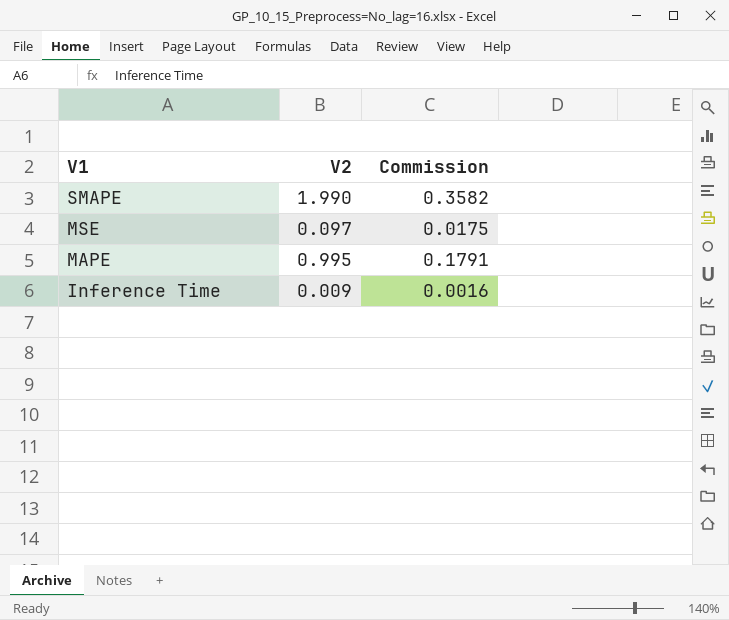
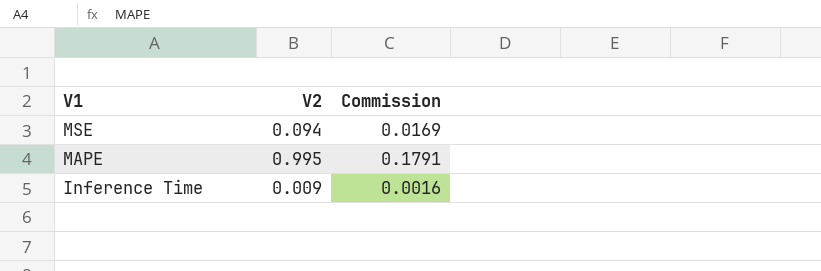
row SMAPE: 1.990 | 0.3582 -> none
MSE | V2: 0.097 -> 0.094
MSE | Commission: 0.0175 -> 0.0169

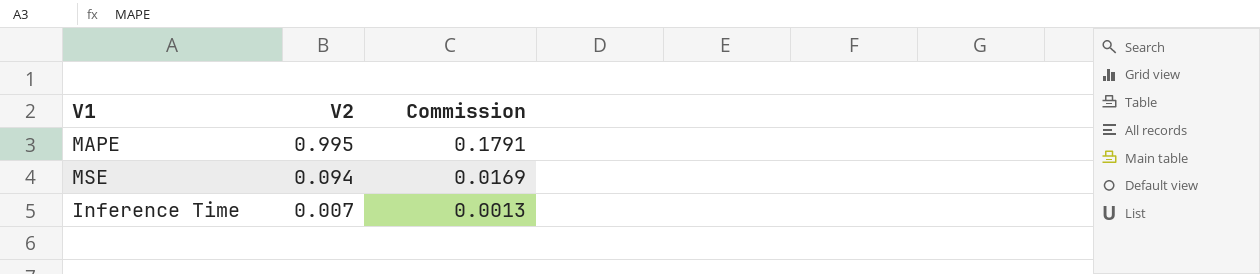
row order: V1 descending -> V2 descending
Inference Time | V2: 0.009 -> 0.007
Inference Time | Commission: 0.0016 -> 0.0013

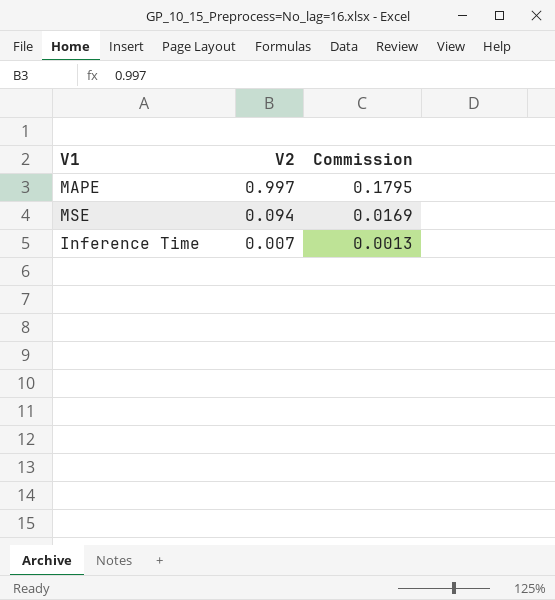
MAPE | V2: 0.995 -> 0.997
MAPE | Commission: 0.1791 -> 0.1795

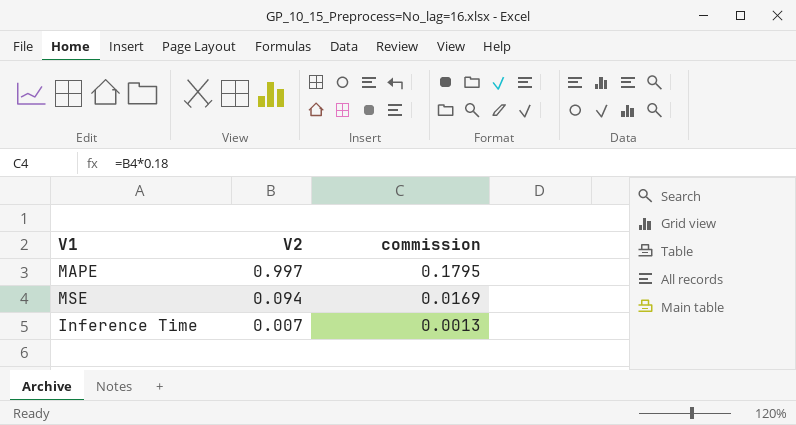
column name: Commission -> commission

